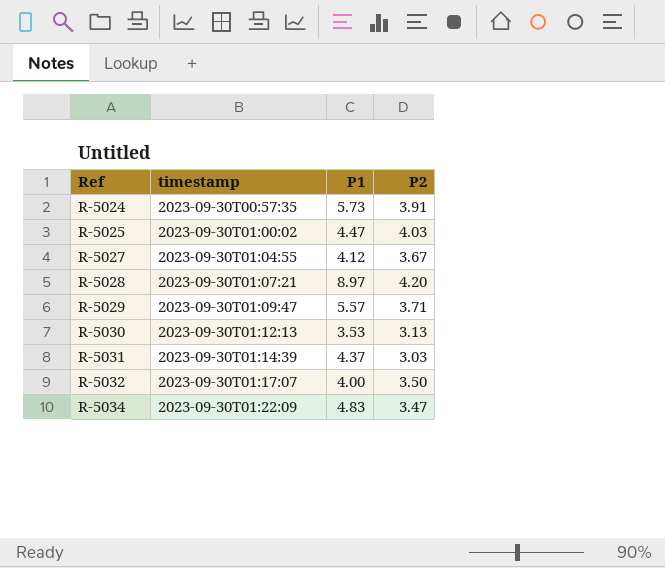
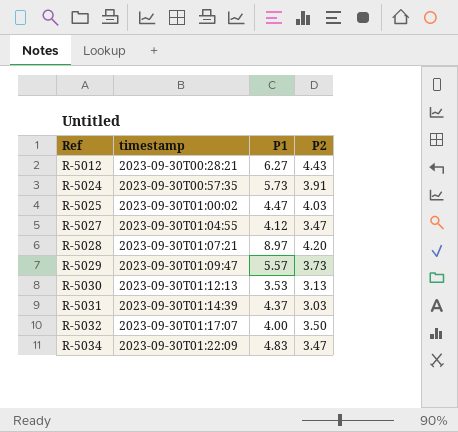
row R-5012: none -> 2023-09-30T00:28:21 | 6.27 | 4.43
R-5027 | P2: 3.67 -> 3.47
R-5029 | P2: 3.71 -> 3.73

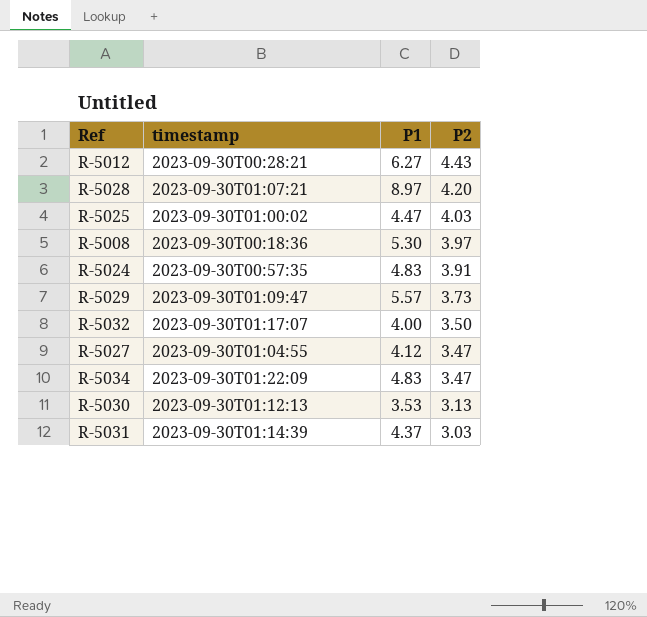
row order: Ref ascending -> P2 descending
row R-5008: none -> 2023-09-30T00:18:36 | 5.30 | 3.97
R-5024 | P1: 5.73 -> 4.83

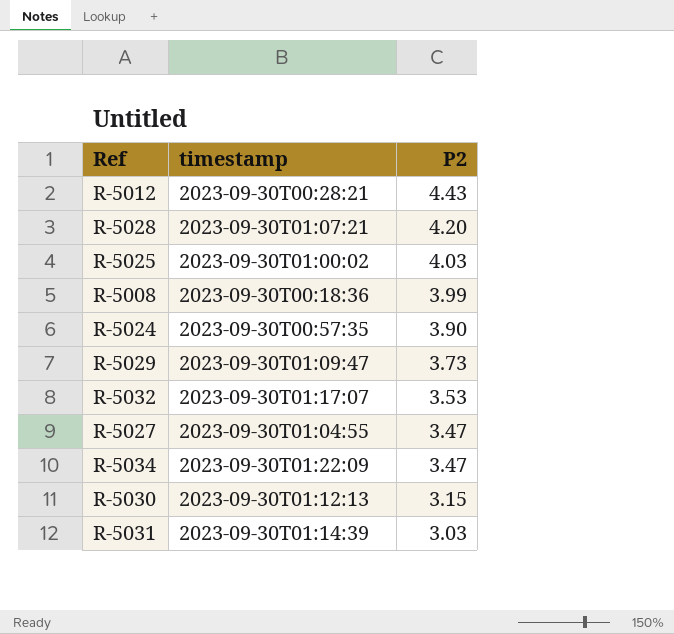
column P1 | position: 3 -> none
R-5008 | P2: 3.97 -> 3.99
R-5024 | P2: 3.91 -> 3.90
R-5032 | P2: 3.50 -> 3.53
R-5030 | P2: 3.13 -> 3.15

